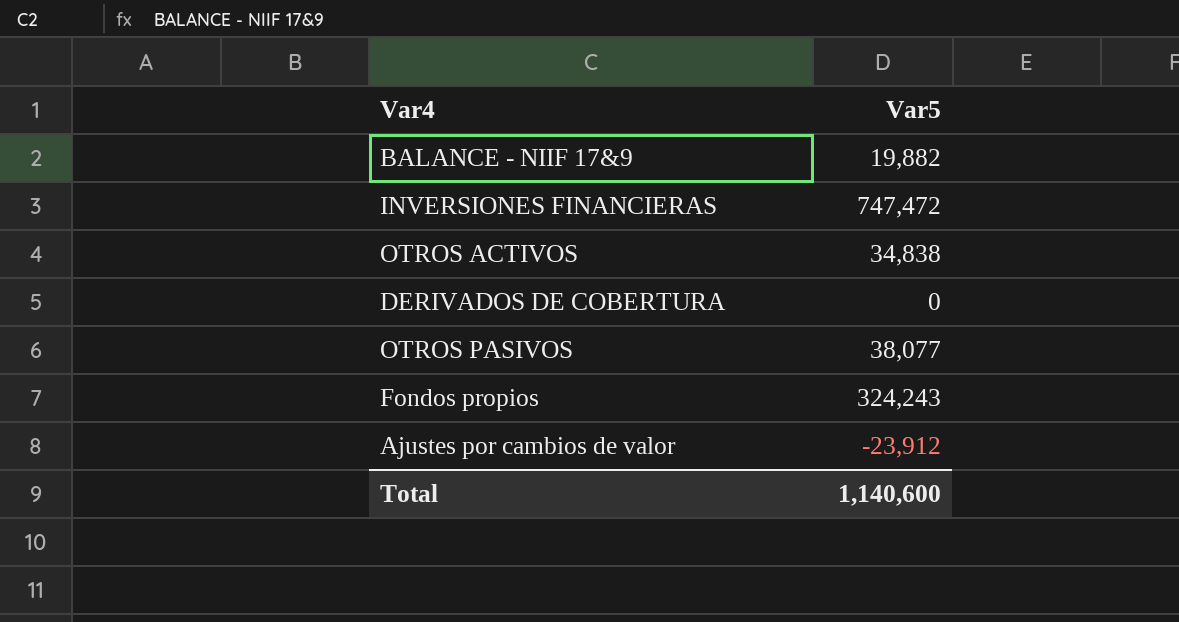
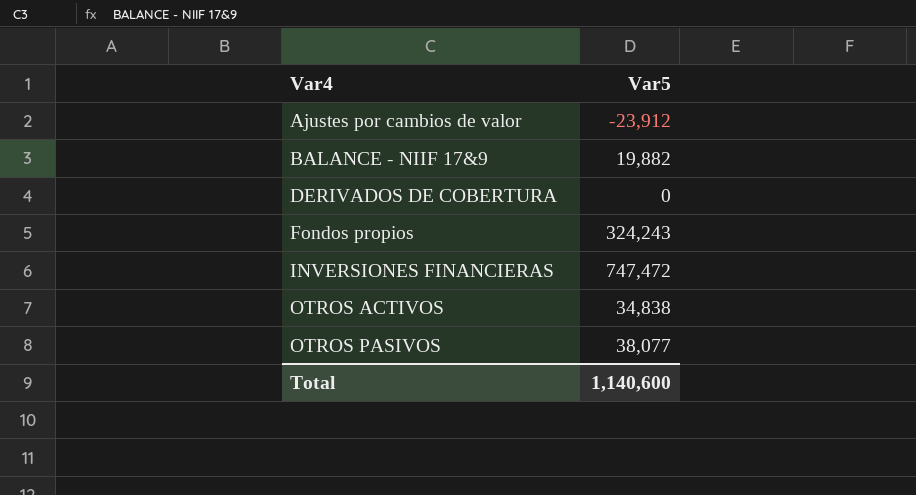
row order: none -> Var4 ascending

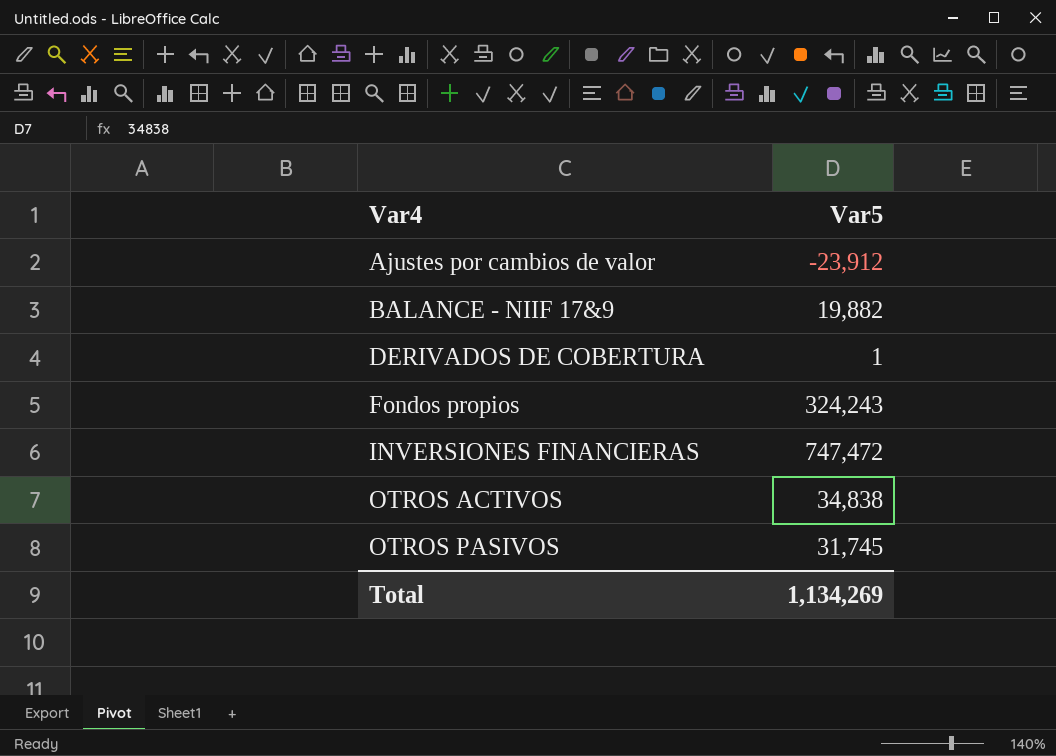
DERIVADOS DE COBERTURA | Var5: 0 -> 1
OTROS PASIVOS | Var5: 38,077 -> 31,745
Total | Var5: 1,140,600 -> 1,134,269

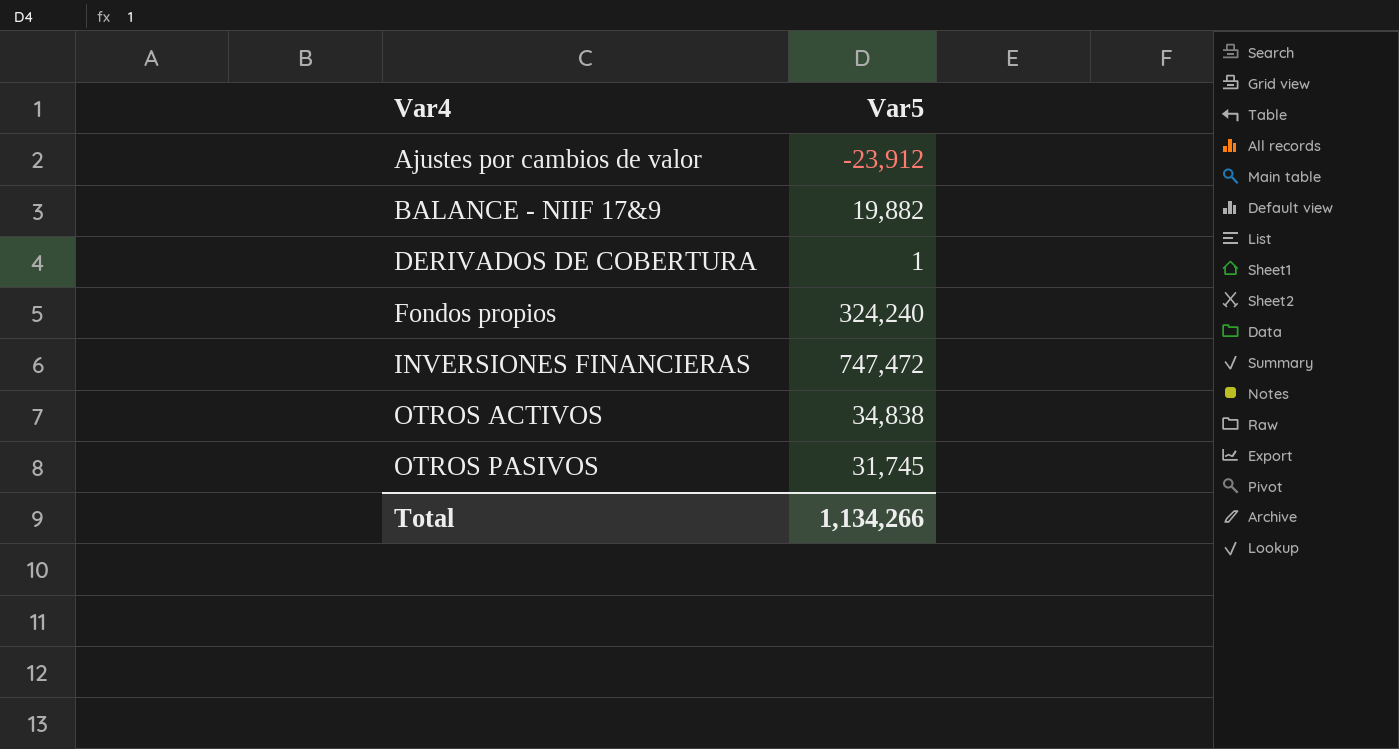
Fondos propios | Var5: 324,243 -> 324,240
Total | Var5: 1,134,269 -> 1,134,266

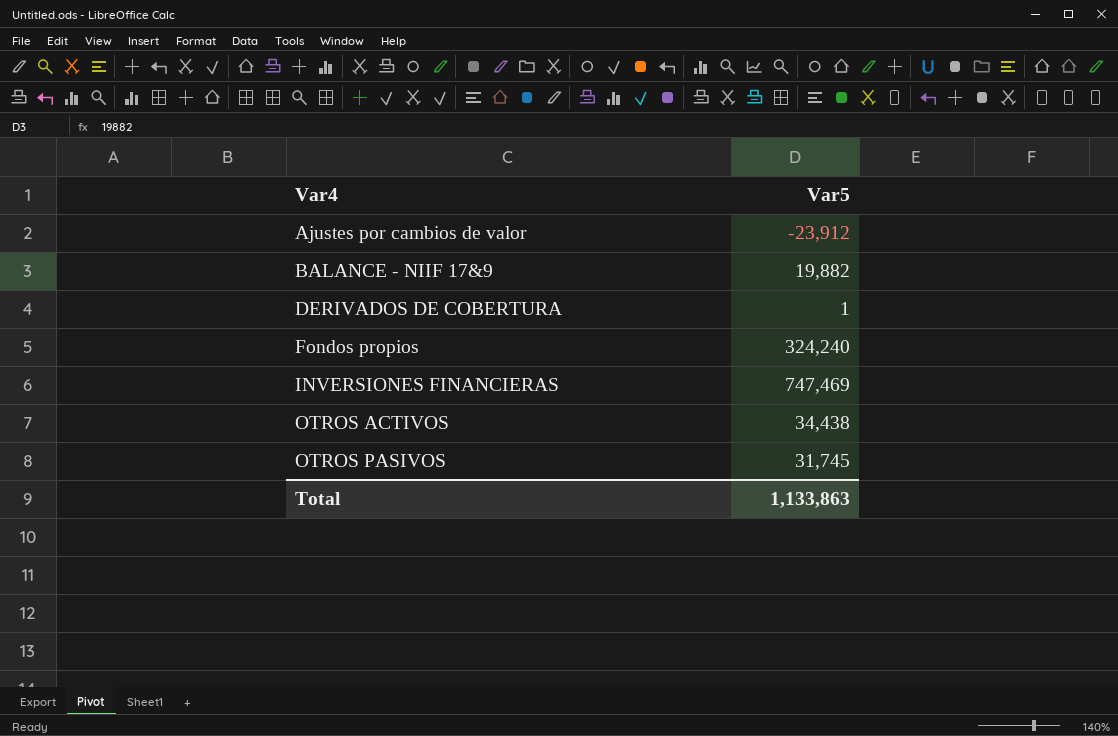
INVERSIONES FINANCIERAS | Var5: 747,472 -> 747,469
OTROS ACTIVOS | Var5: 34,838 -> 34,438
Total | Var5: 1,134,266 -> 1,133,863

